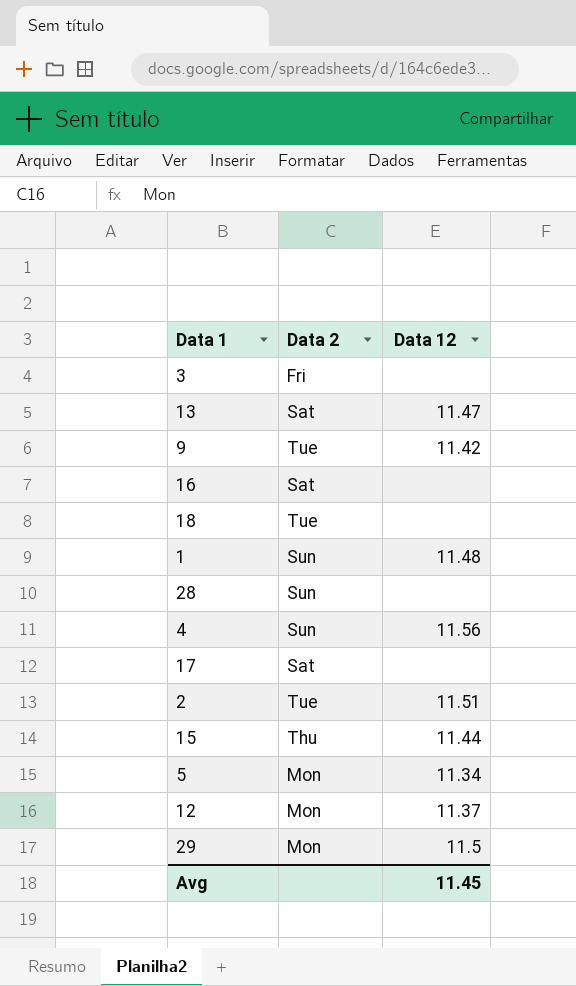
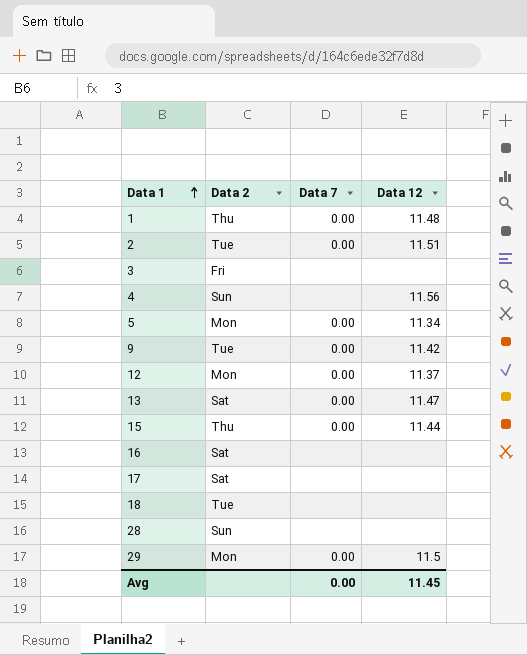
row order: none -> Data 1 ascending
column Data 7 | position: none -> 3
1 | Data 2: Sun -> Thu

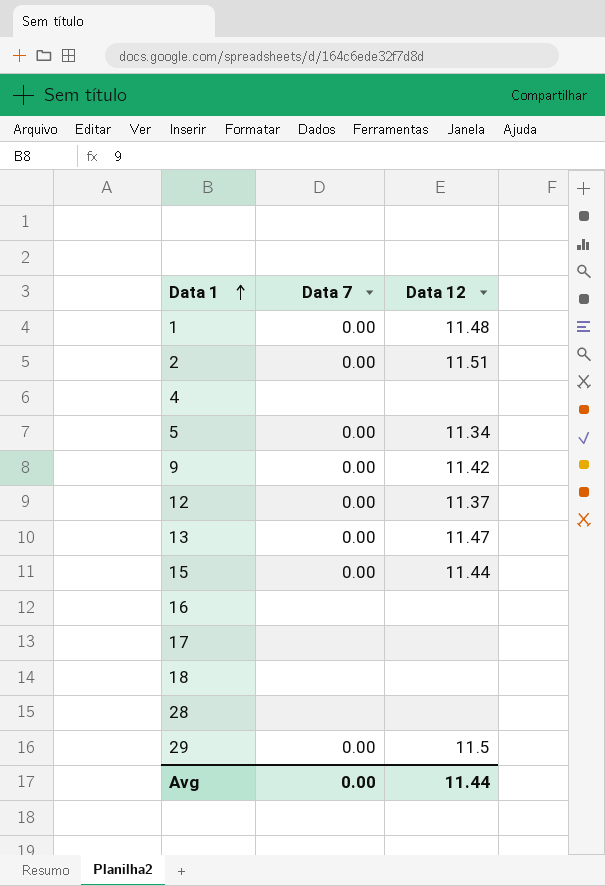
column Data 2 | position: 2 -> none
row 3: Fri | none | none -> none
4 | Data 12: 11.56 -> none
Avg | Data 12: 11.45 -> 11.44

